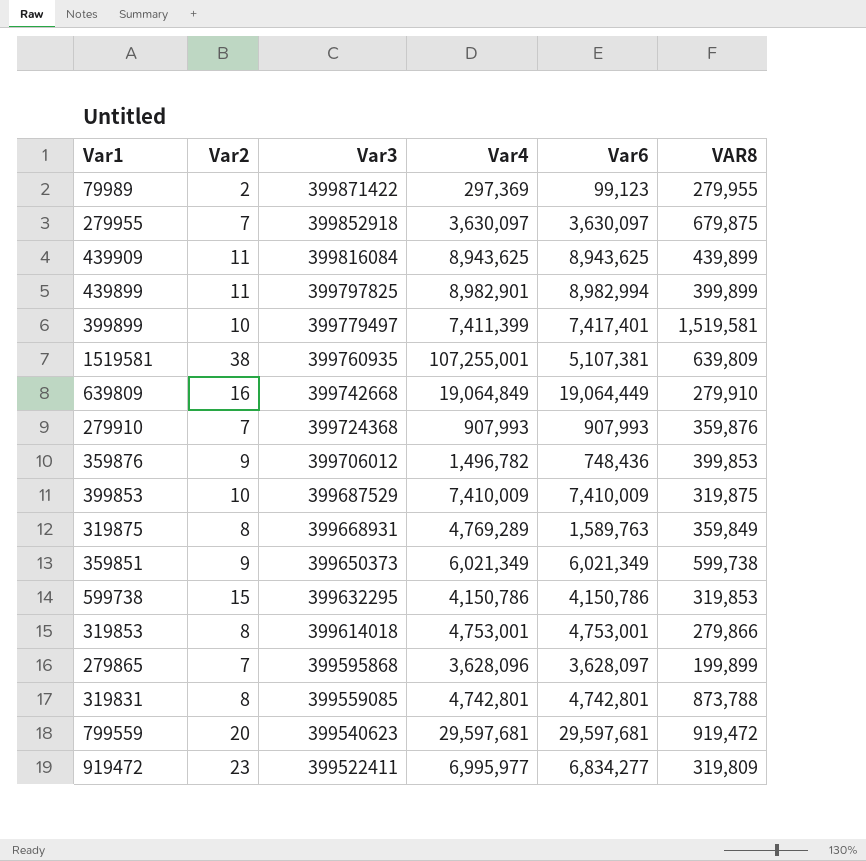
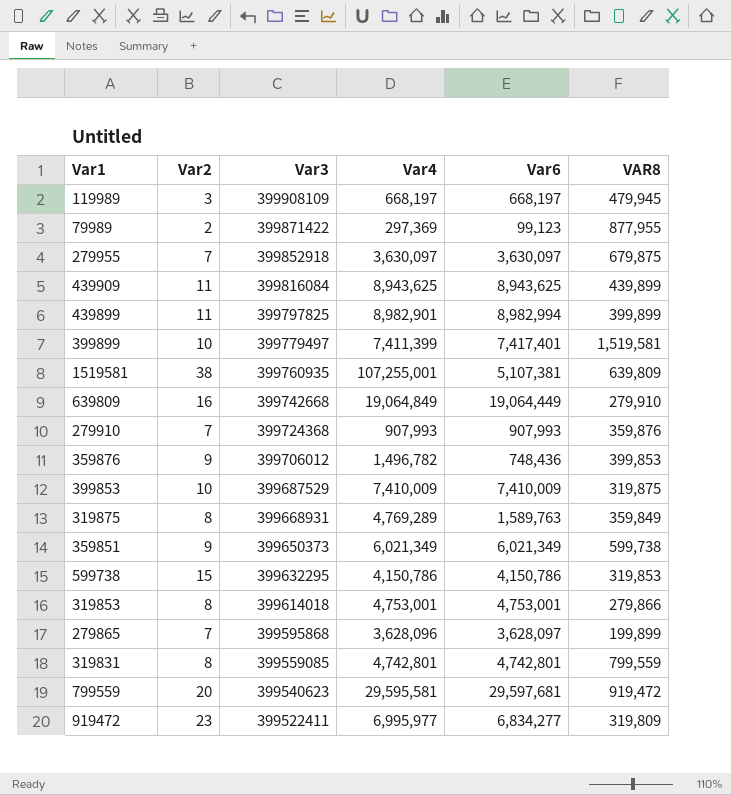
row 119989: none -> 3 | 399908109 | 668,197 | 668,197 | 479,945
79989 | VAR8: 279,955 -> 877,955
319831 | VAR8: 873,788 -> 799,559
799559 | Var4: 29,597,681 -> 29,595,581

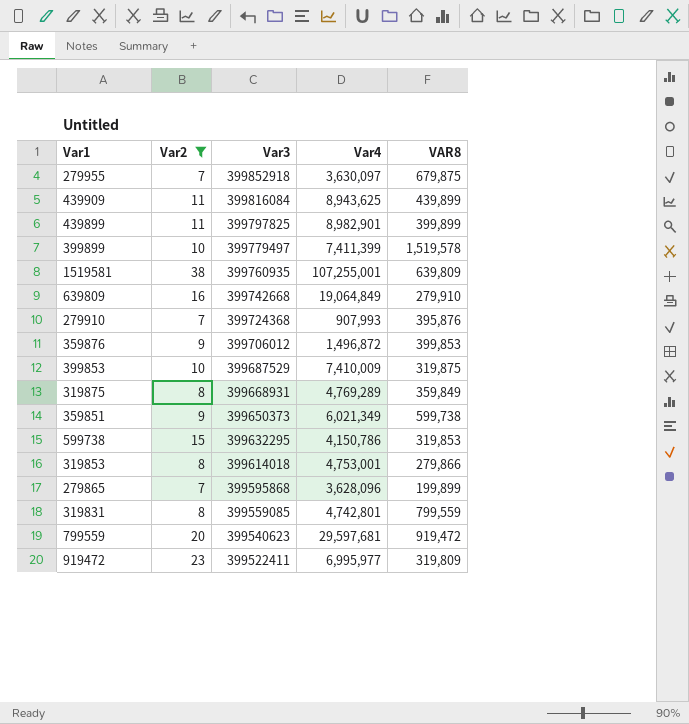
filter: none -> Var2 >= 7
column Var6 | position: 5 -> none
399899 | VAR8: 1,519,581 -> 1,519,578
279910 | VAR8: 359,876 -> 395,876
359876 | Var4: 1,496,782 -> 1,496,872
799559 | Var4: 29,595,581 -> 29,597,681

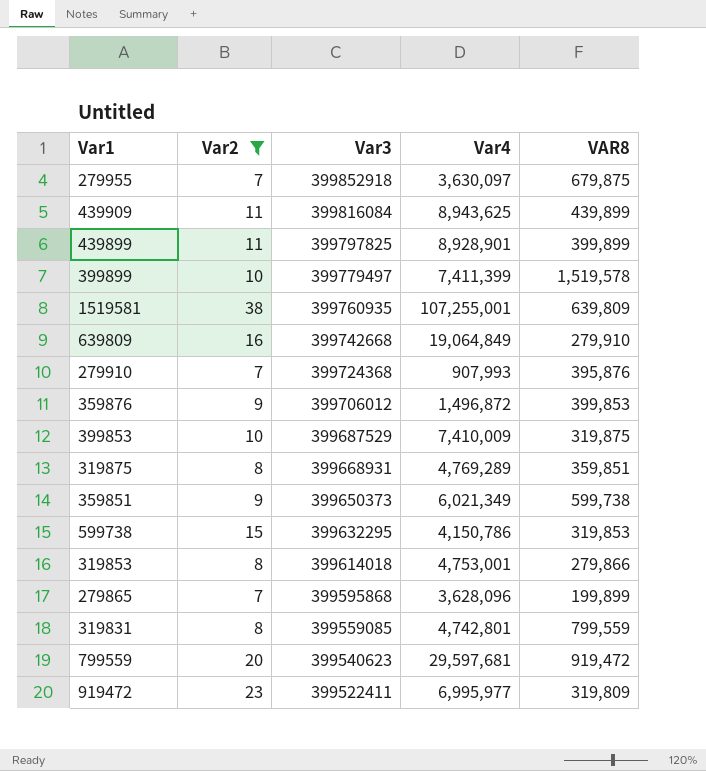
439899 | Var4: 8,982,901 -> 8,928,901
319875 | VAR8: 359,849 -> 359,851

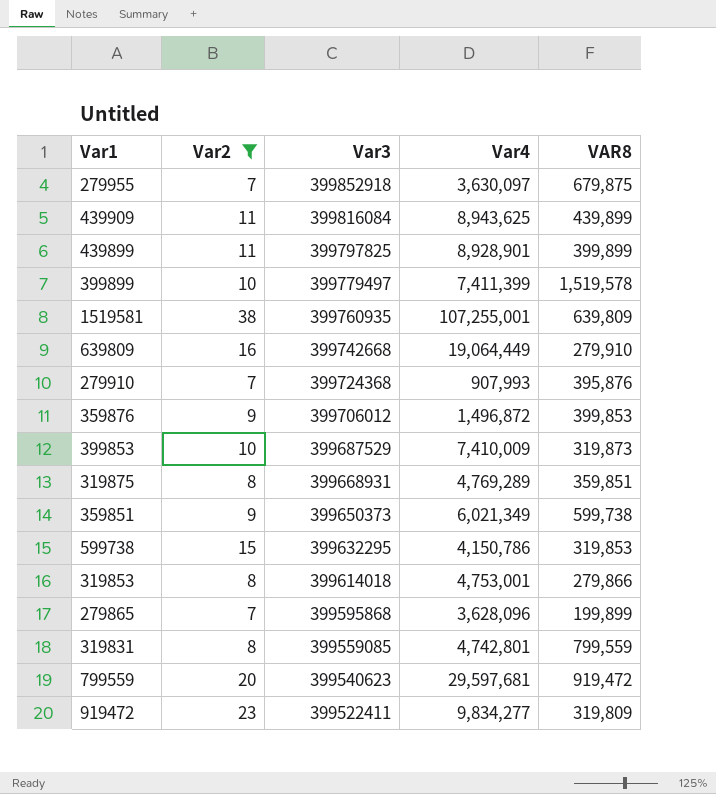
639809 | Var4: 19,064,849 -> 19,064,449
399853 | VAR8: 319,875 -> 319,873
919472 | Var4: 6,995,977 -> 9,834,277

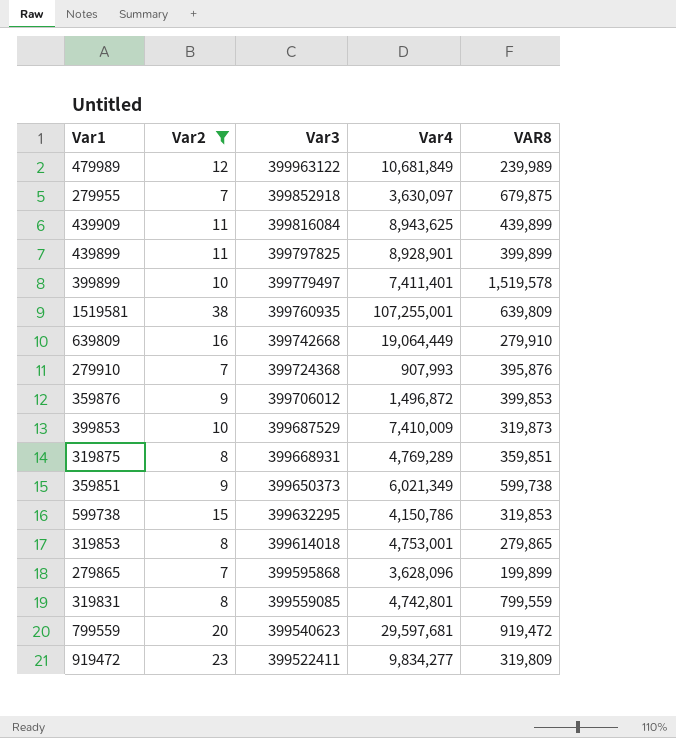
row 479989: none -> 12 | 399963122 | 10,681,849 | 239,989
399899 | Var4: 7,411,399 -> 7,411,401
319853 | VAR8: 279,866 -> 279,865

